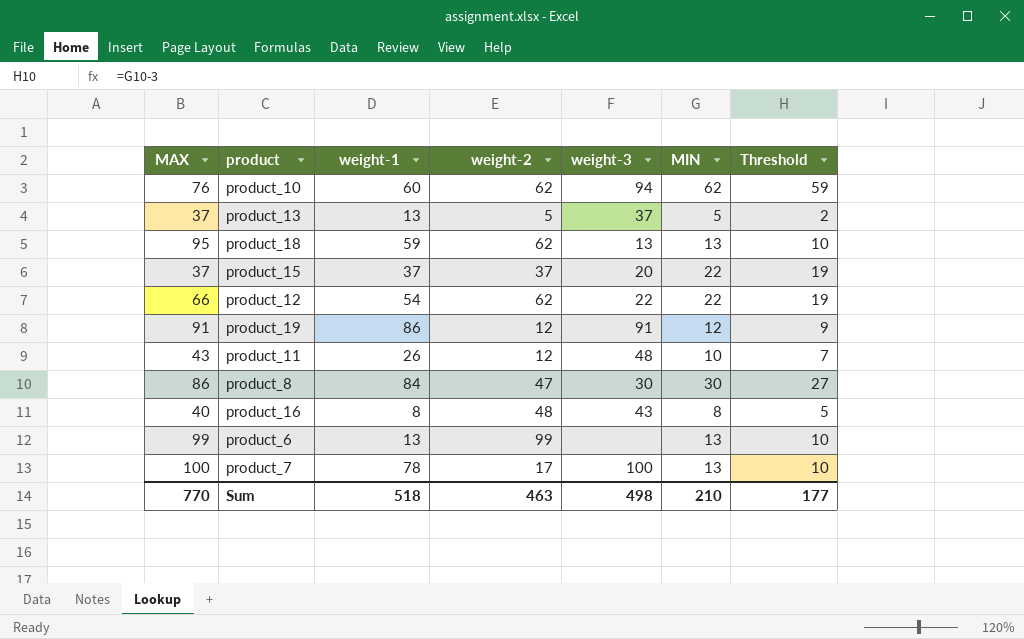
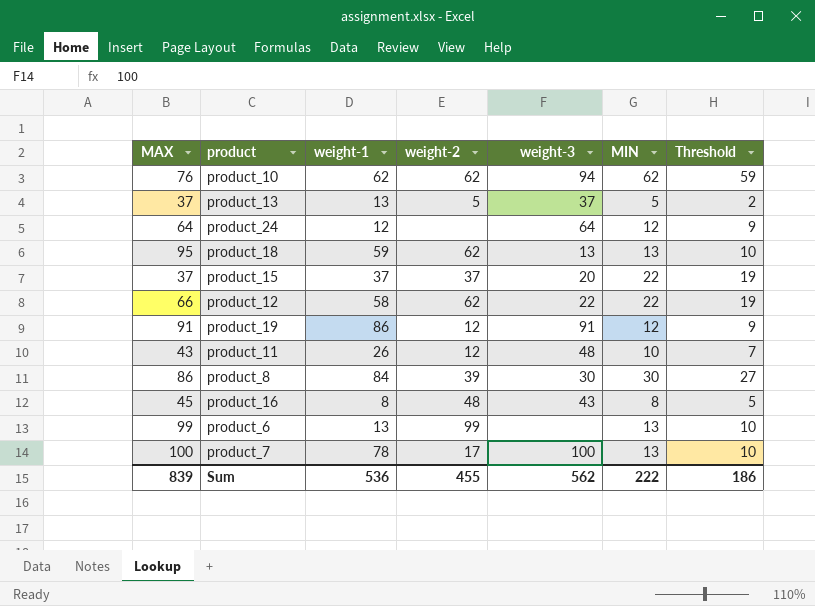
product_10 | weight-1: 60 -> 62
row product_24: none -> 64 | 12 | none | 64 | 12 | 9
product_12 | weight-1: 54 -> 58
product_8 | weight-2: 47 -> 39
product_16 | MAX: 40 -> 45
Sum | MAX: 770 -> 839
Sum | weight-1: 518 -> 536
Sum | weight-2: 463 -> 455
Sum | weight-3: 498 -> 562
Sum | MIN: 210 -> 222
Sum | Threshold: 177 -> 186

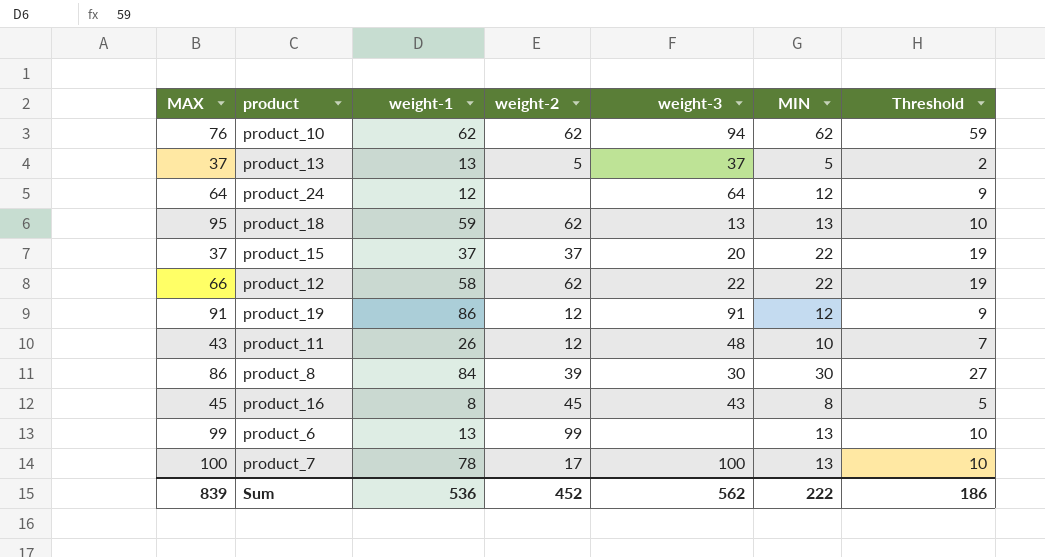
product_16 | weight-2: 48 -> 45
Sum | weight-2: 455 -> 452

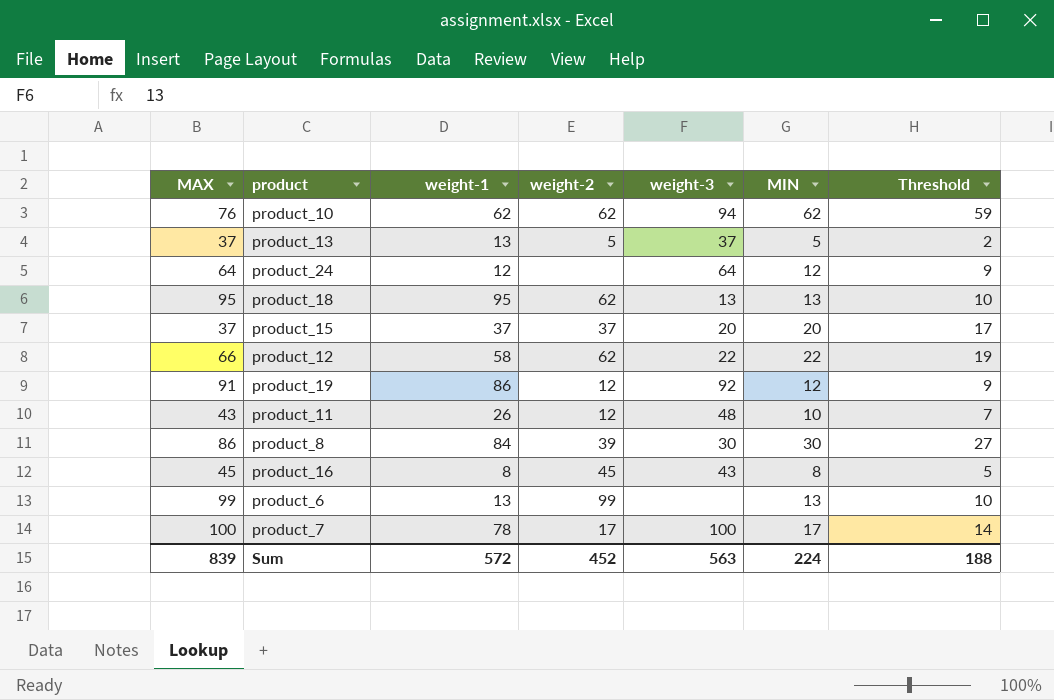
product_18 | weight-1: 59 -> 95
product_15 | MIN: 22 -> 20
product_15 | Threshold: 19 -> 17
product_19 | weight-3: 91 -> 92
product_7 | MIN: 13 -> 17
product_7 | Threshold: 10 -> 14
Sum | weight-1: 536 -> 572
Sum | weight-3: 562 -> 563
Sum | MIN: 222 -> 224
Sum | Threshold: 186 -> 188

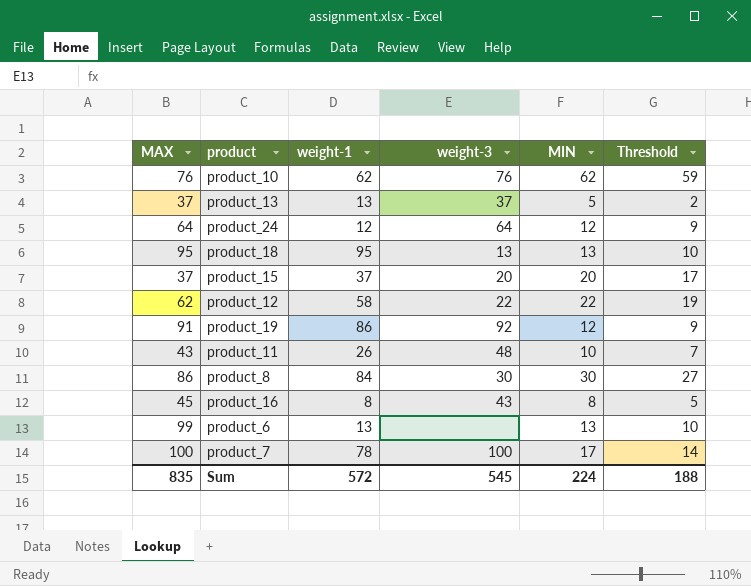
column weight-2 | position: 4 -> none
product_10 | weight-3: 94 -> 76
product_12 | MAX: 66 -> 62
Sum | MAX: 839 -> 835
Sum | weight-3: 563 -> 545

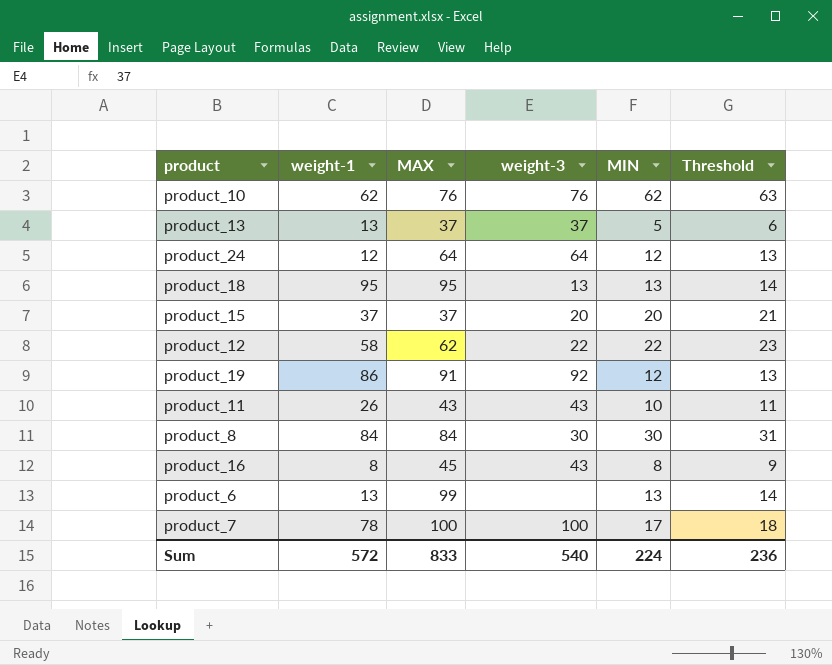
column MAX | position: 1 -> 3
column Threshold | formula: [MIN] - 3 -> [MIN] + 1
product_11 | weight-3: 48 -> 43
product_8 | MAX: 86 -> 84
Sum | MAX: 835 -> 833
Sum | weight-3: 545 -> 540
Sum | Threshold: 188 -> 236

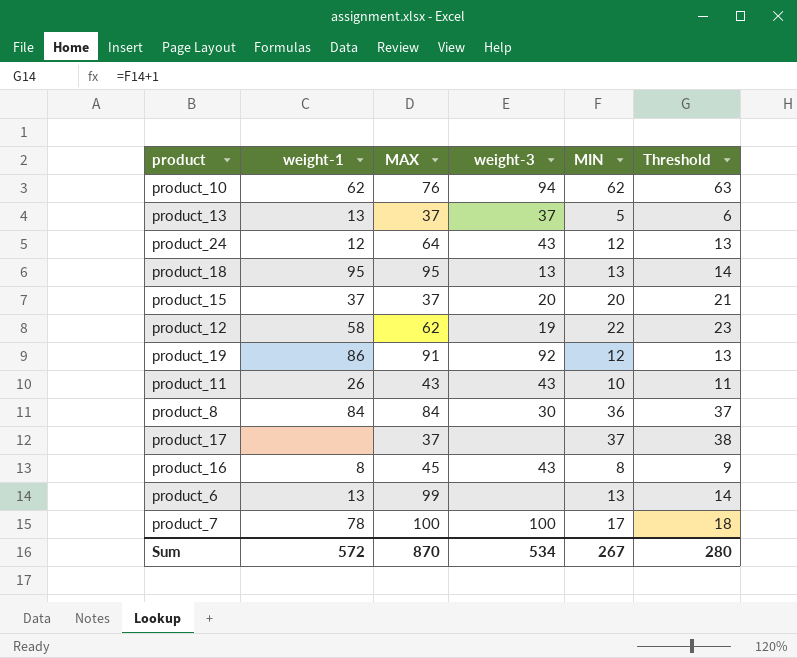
product_10 | weight-3: 76 -> 94
product_24 | weight-3: 64 -> 43
product_12 | weight-3: 22 -> 19
product_8 | MIN: 30 -> 36
product_8 | Threshold: 31 -> 37
row product_17: none -> none | 37 | none | 37 | 38
Sum | MAX: 833 -> 870
Sum | weight-3: 540 -> 534
Sum | MIN: 224 -> 267
Sum | Threshold: 236 -> 280

